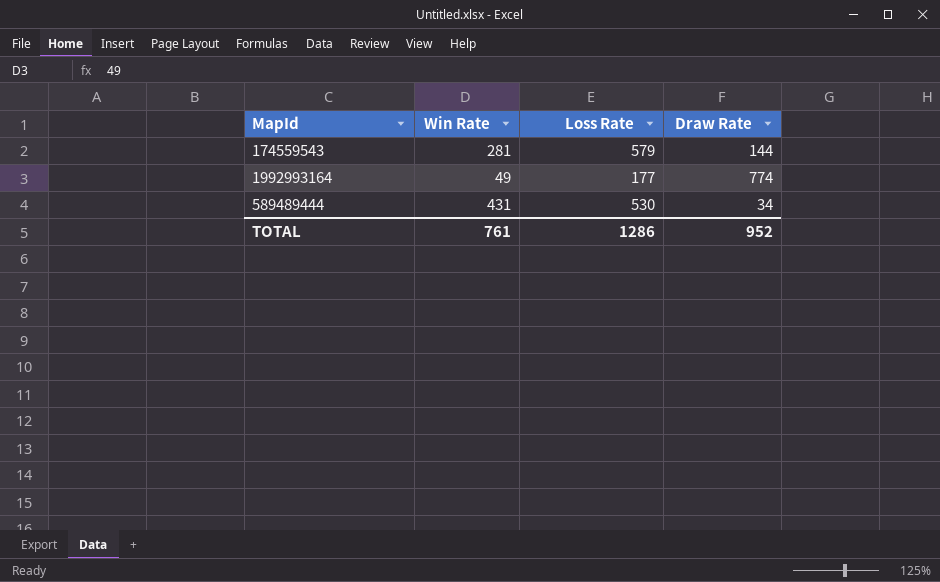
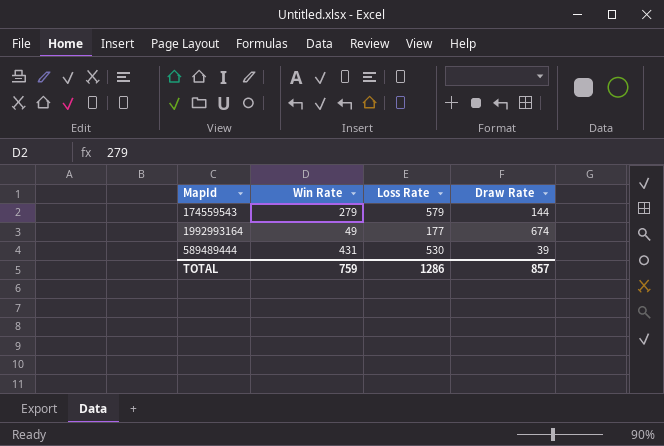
174559543 | Win Rate: 281 -> 279
1992993164 | Draw Rate: 774 -> 674
589489444 | Draw Rate: 34 -> 39
TOTAL | Win Rate: 761 -> 759
TOTAL | Draw Rate: 952 -> 857

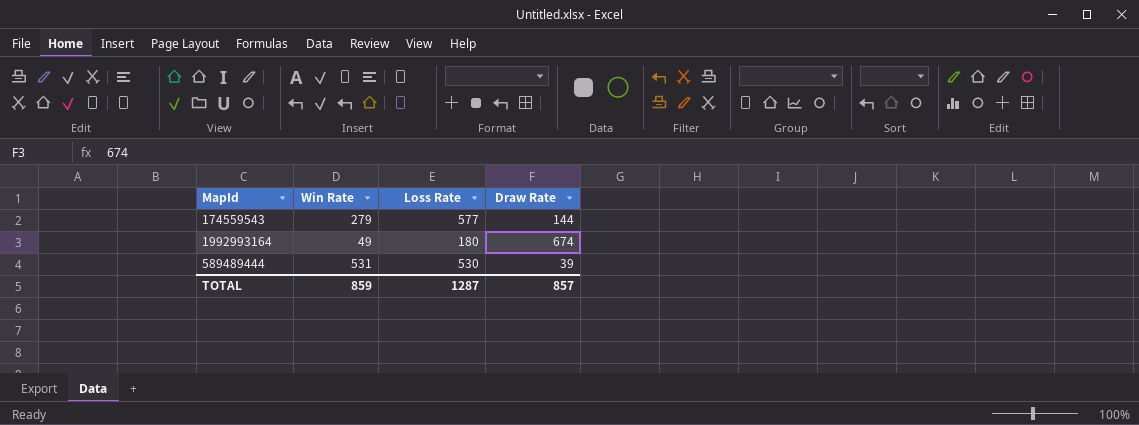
174559543 | Loss Rate: 579 -> 577
1992993164 | Loss Rate: 177 -> 180
589489444 | Win Rate: 431 -> 531
TOTAL | Win Rate: 759 -> 859
TOTAL | Loss Rate: 1286 -> 1287

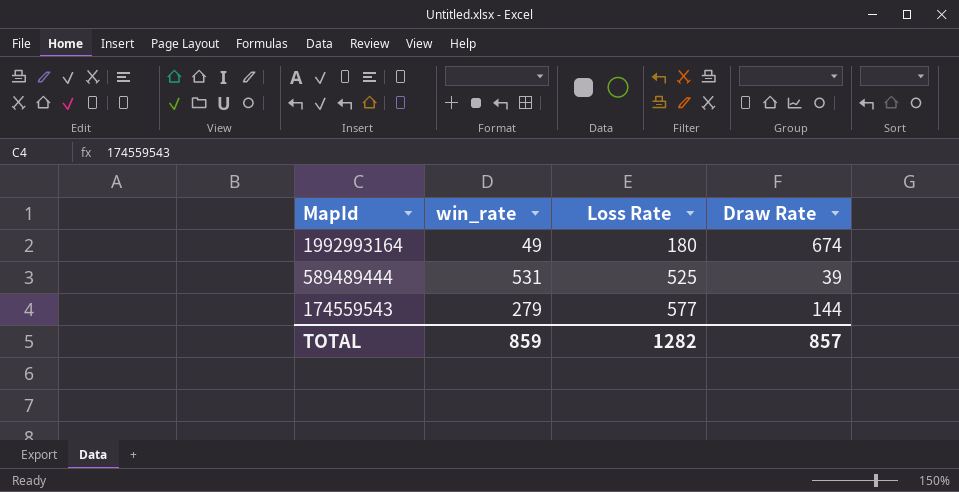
row order: none -> MapId descending
column name: Win Rate -> win_rate
589489444 | Loss Rate: 530 -> 525
TOTAL | Loss Rate: 1287 -> 1282

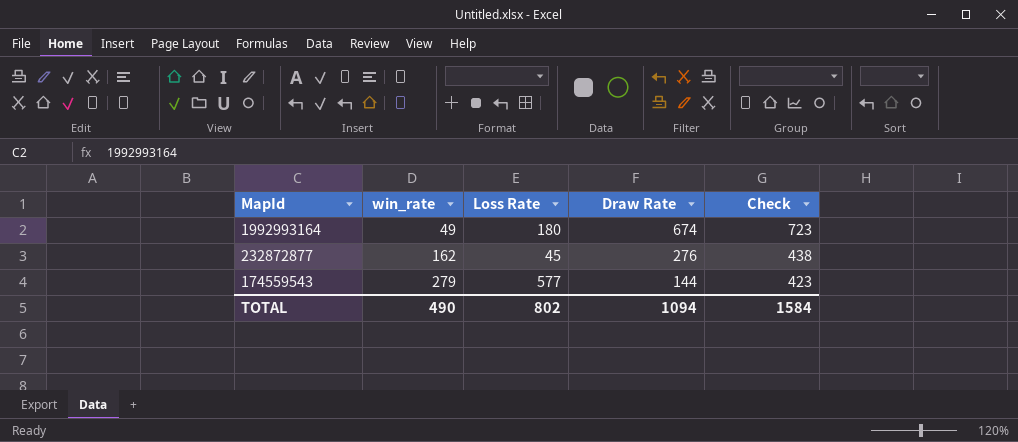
column Check | formula: none -> [win_rate] + [Draw Rate]
row 589489444: 531 | 525 | 39 -> none
row 232872877: none -> 162 | 45 | 276 | 438
TOTAL | win_rate: 859 -> 490
TOTAL | Loss Rate: 1282 -> 802
TOTAL | Draw Rate: 857 -> 1094

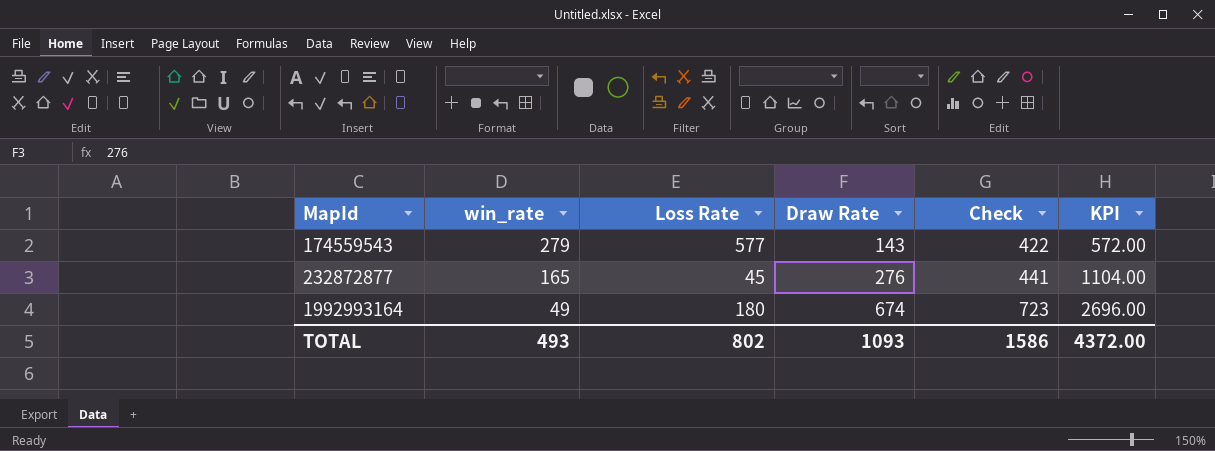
row order: MapId descending -> MapId ascending
column KPI | formula: none -> [Draw Rate] * 4
174559543 | Draw Rate: 144 -> 143
174559543 | Check: 423 -> 422
232872877 | win_rate: 162 -> 165
232872877 | Check: 438 -> 441
TOTAL | win_rate: 490 -> 493
TOTAL | Draw Rate: 1094 -> 1093
TOTAL | Check: 1584 -> 1586

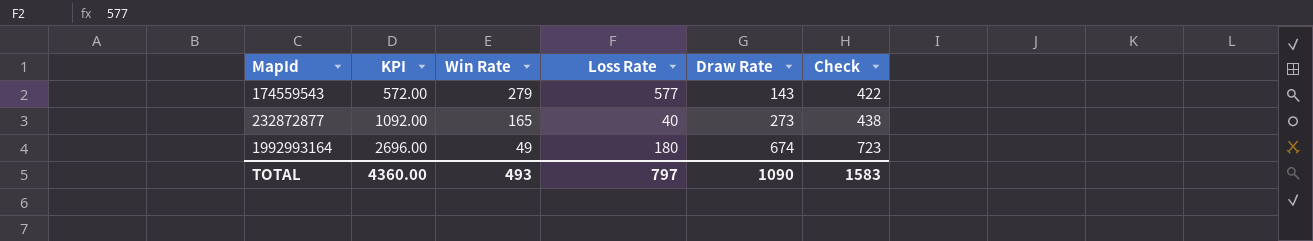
column KPI | position: 6 -> 2
column name: win_rate -> Win Rate
232872877 | KPI: 1104.00 -> 1092.00
232872877 | Loss Rate: 45 -> 40
232872877 | Draw Rate: 276 -> 273
232872877 | Check: 441 -> 438
TOTAL | KPI: 4372.00 -> 4360.00
TOTAL | Loss Rate: 802 -> 797
TOTAL | Draw Rate: 1093 -> 1090
TOTAL | Check: 1586 -> 1583

